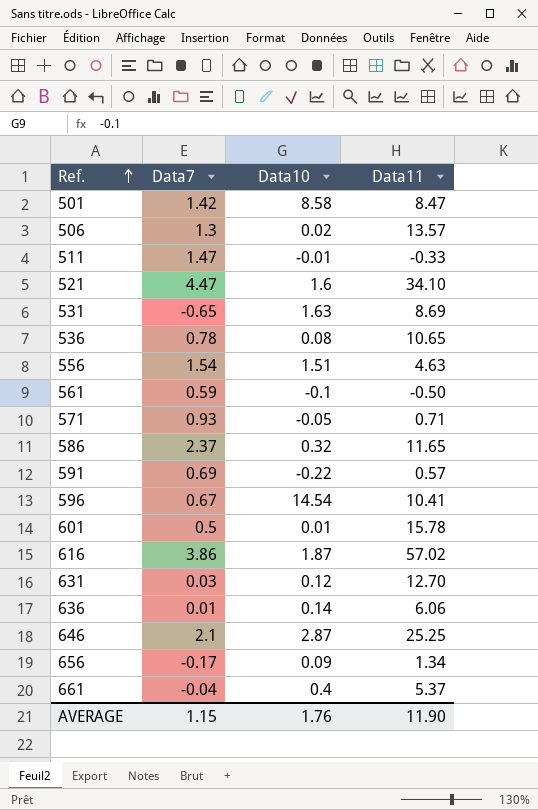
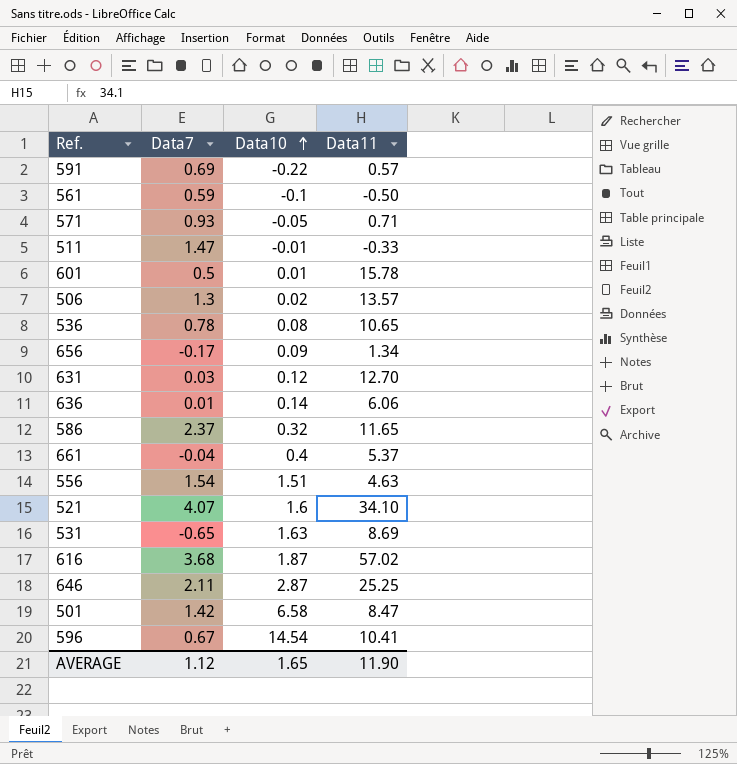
row order: Ref. ascending -> Data10 ascending
521 | Data7: 4.47 -> 4.07
616 | Data7: 3.86 -> 3.68
646 | Data7: 2.1 -> 2.11
501 | Data10: 8.58 -> 6.58
AVERAGE | Data7: 1.15 -> 1.12
AVERAGE | Data10: 1.76 -> 1.65

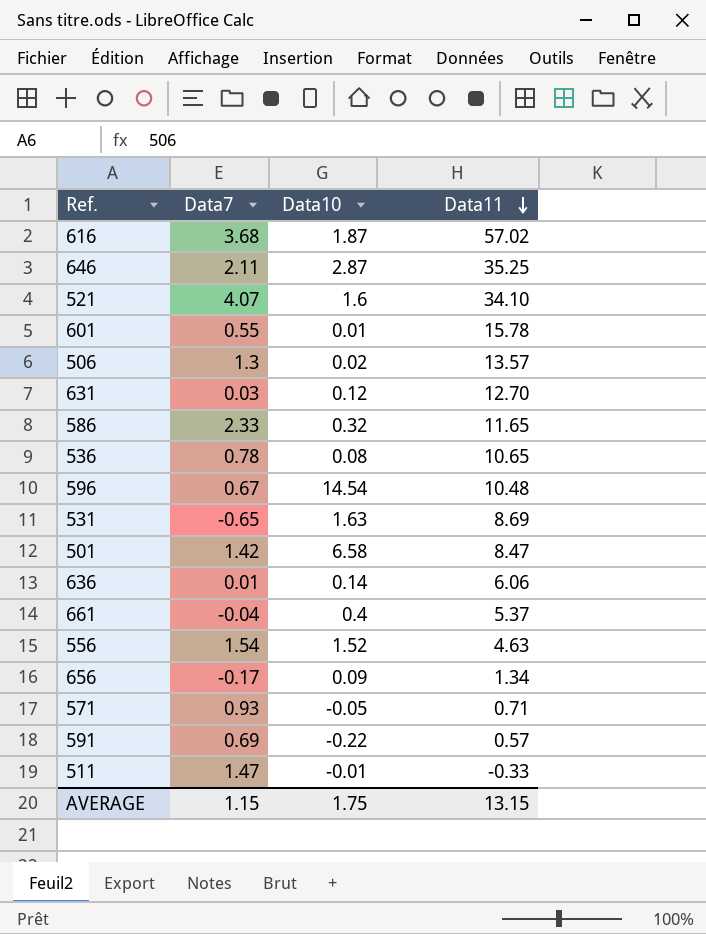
row order: Data10 ascending -> Data11 descending
row 561: 0.59 | -0.1 | -0.50 -> none
646 | Data11: 25.25 -> 35.25
601 | Data7: 0.5 -> 0.55
586 | Data7: 2.37 -> 2.33
596 | Data11: 10.41 -> 10.48
556 | Data10: 1.51 -> 1.52
AVERAGE | Data7: 1.12 -> 1.15
AVERAGE | Data10: 1.65 -> 1.75
AVERAGE | Data11: 11.90 -> 13.15

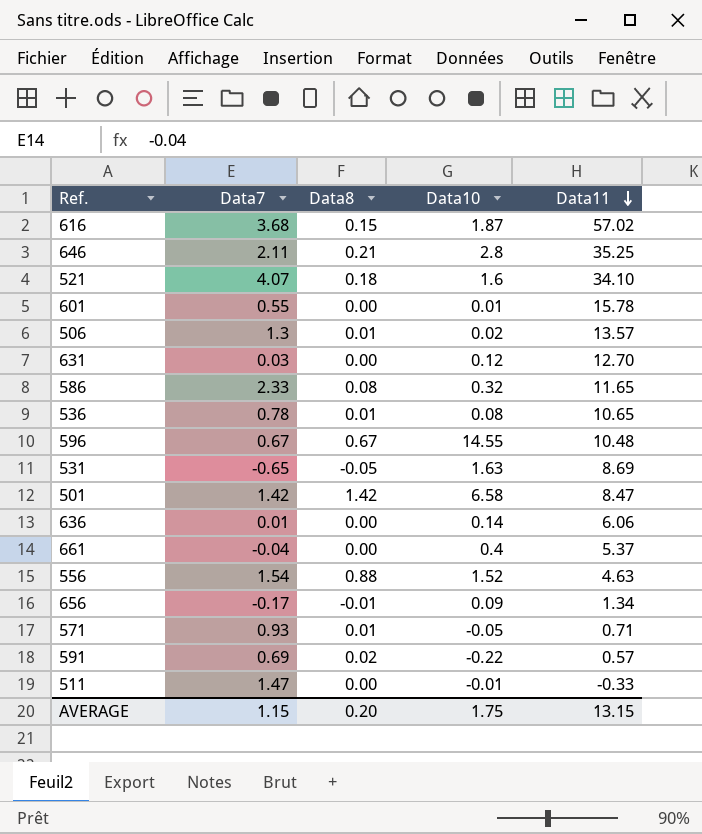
column Data8 | position: none -> 3
646 | Data10: 2.87 -> 2.8
596 | Data10: 14.54 -> 14.55

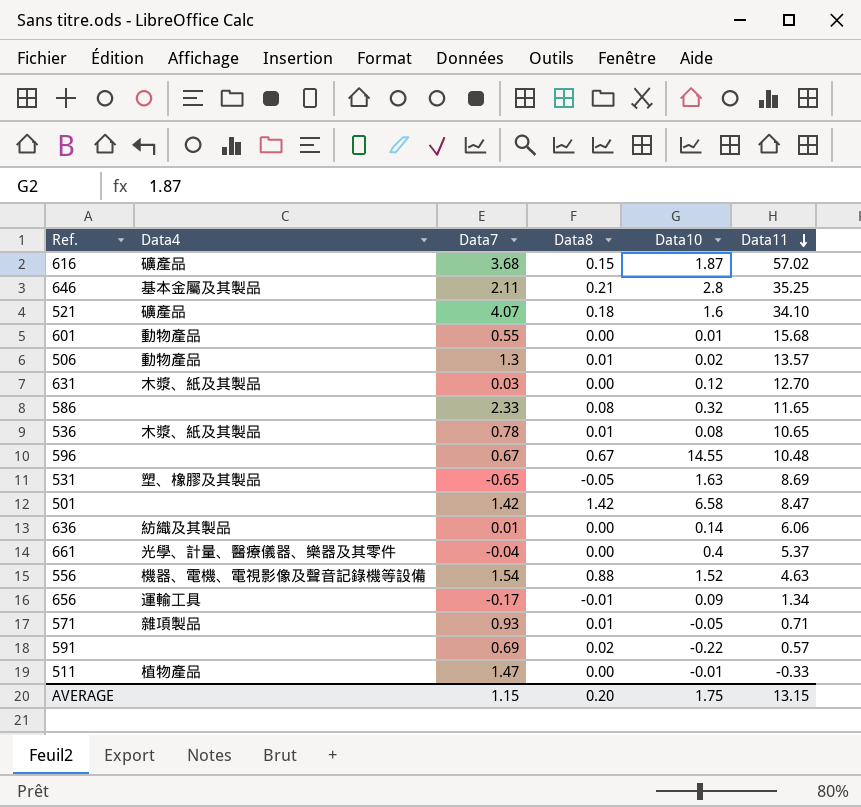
column Data4 | position: none -> 2
601 | Data11: 15.78 -> 15.68

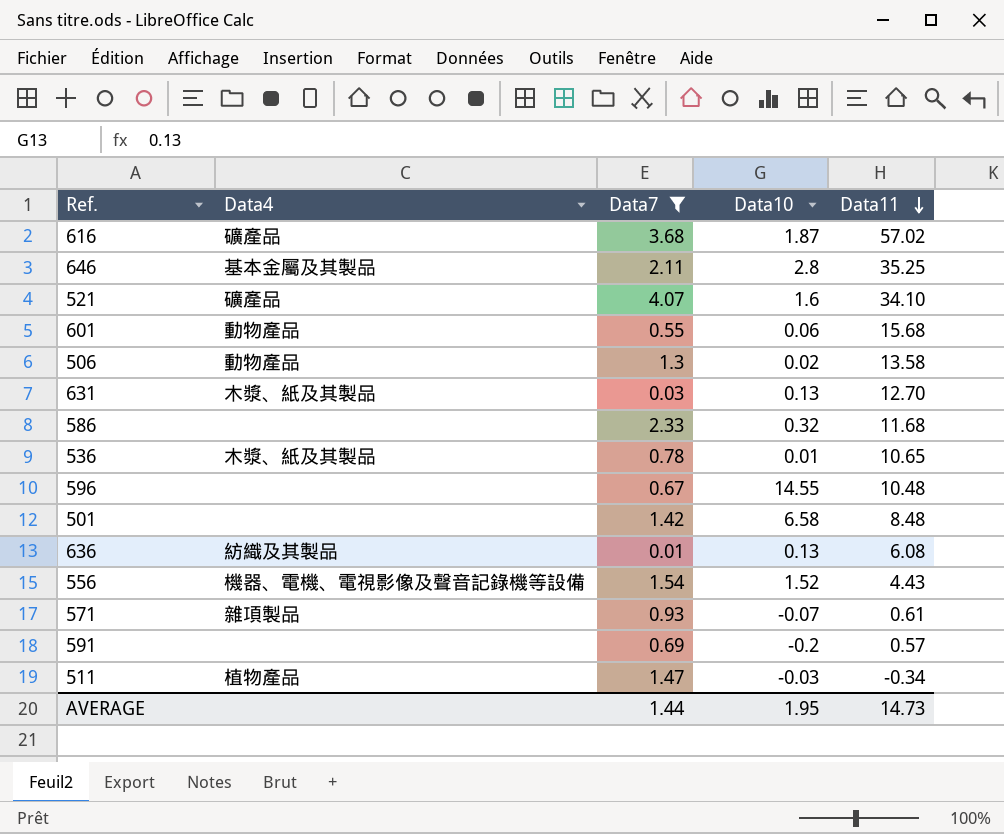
filter: none -> Data7 >= 0.01
column Data8 | position: 4 -> none
601 | Data10: 0.01 -> 0.06
506 | Data11: 13.57 -> 13.58
631 | Data10: 0.12 -> 0.13
586 | Data11: 11.65 -> 11.68
536 | Data10: 0.08 -> 0.01
501 | Data11: 8.47 -> 8.48
636 | Data10: 0.14 -> 0.13
636 | Data11: 6.06 -> 6.08
556 | Data11: 4.63 -> 4.43
571 | Data10: -0.05 -> -0.07
571 | Data11: 0.71 -> 0.61
591 | Data10: -0.22 -> -0.2
511 | Data10: -0.01 -> -0.03
511 | Data11: -0.33 -> -0.34
AVERAGE | Data7: 1.15 -> 1.44
AVERAGE | Data10: 1.75 -> 1.95
AVERAGE | Data11: 13.15 -> 14.73

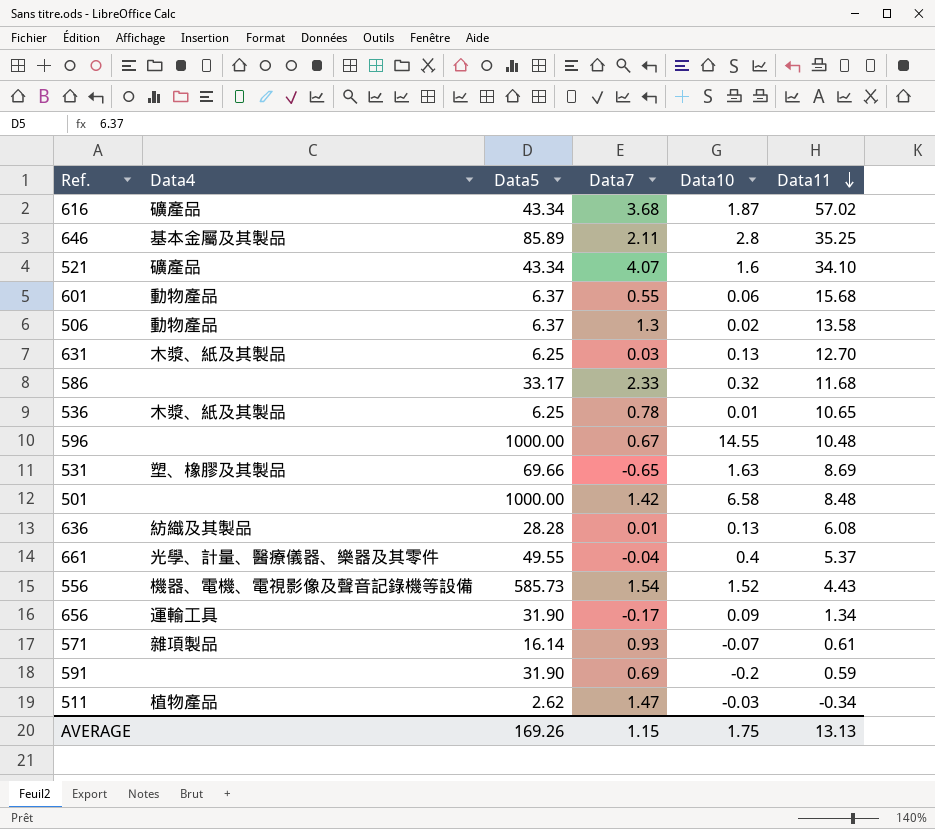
filter: Data7 >= 0.01 -> none
column Data5 | position: none -> 3
591 | Data11: 0.57 -> 0.59
AVERAGE | Data7: 1.44 -> 1.15
AVERAGE | Data10: 1.95 -> 1.75
AVERAGE | Data11: 14.73 -> 13.13

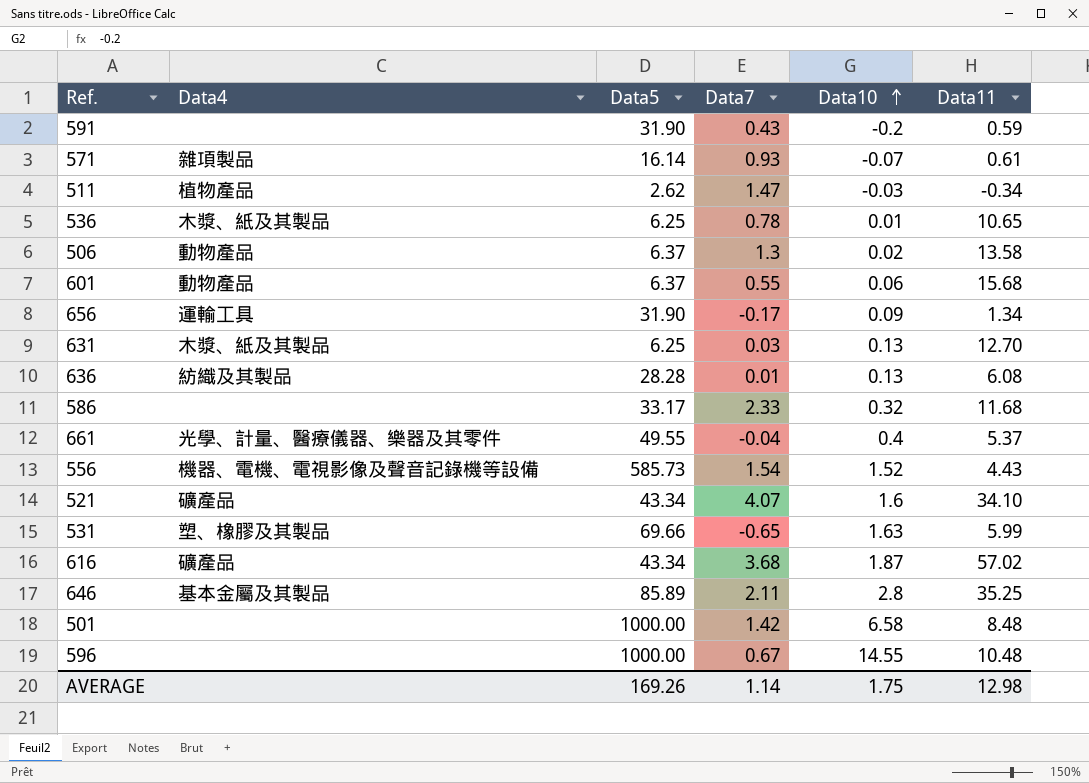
row order: Data11 descending -> Data10 ascending
591 | Data7: 0.69 -> 0.43
531 | Data11: 8.69 -> 5.99
AVERAGE | Data7: 1.15 -> 1.14
AVERAGE | Data11: 13.13 -> 12.98

